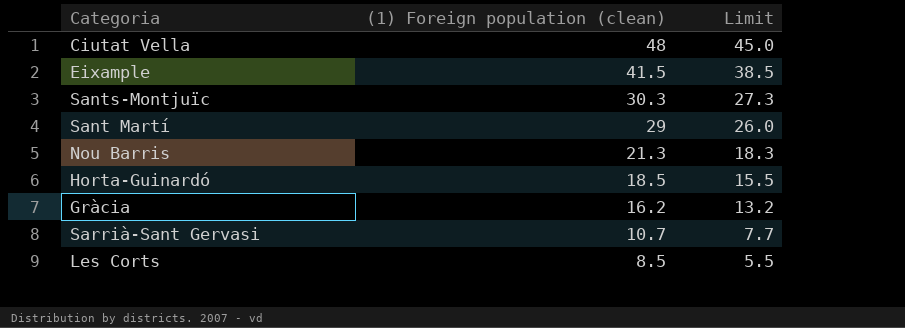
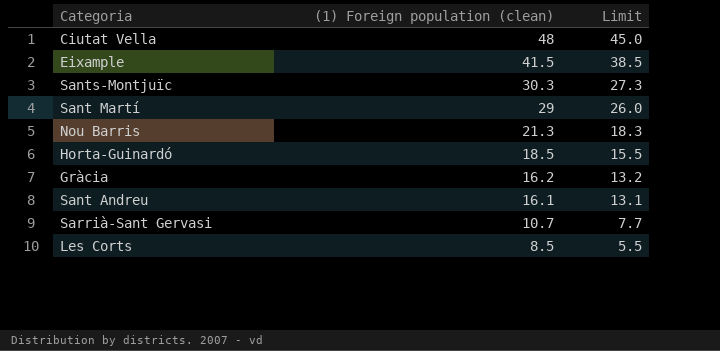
row Sant Andreu: none -> 16.1 | 13.1

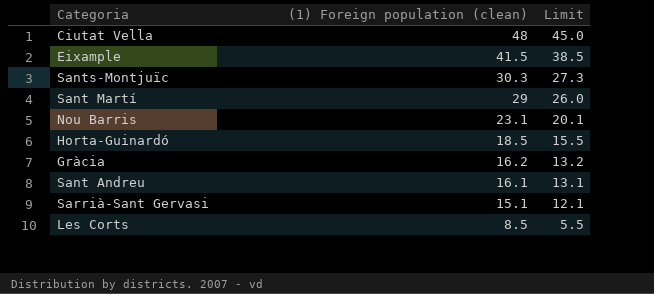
Nou Barris | (1) Foreign population (clean): 21.3 -> 23.1
Nou Barris | Limit: 18.3 -> 20.1
Sarrià-Sant Gervasi | (1) Foreign population (clean): 10.7 -> 15.1
Sarrià-Sant Gervasi | Limit: 7.7 -> 12.1

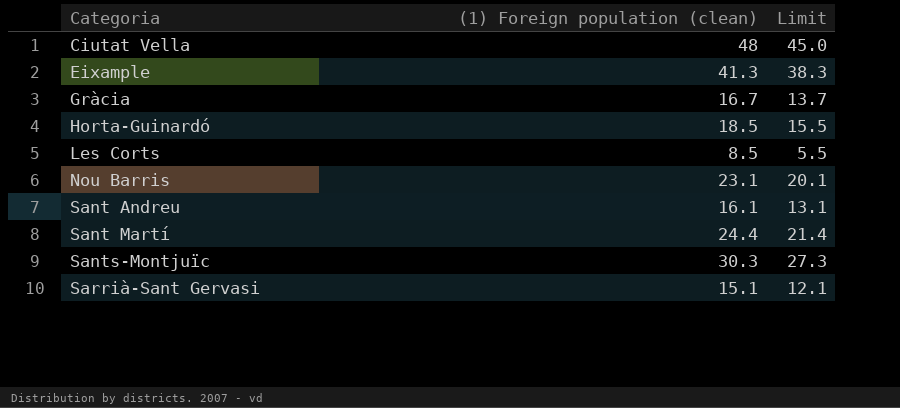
row order: (1) Foreign population (clean) descending -> Categoria ascending
Eixample | (1) Foreign population (clean): 41.5 -> 41.3
Eixample | Limit: 38.5 -> 38.3
Gràcia | (1) Foreign population (clean): 16.2 -> 16.7
Gràcia | Limit: 13.2 -> 13.7
Sant Martí | (1) Foreign population (clean): 29 -> 24.4
Sant Martí | Limit: 26.0 -> 21.4

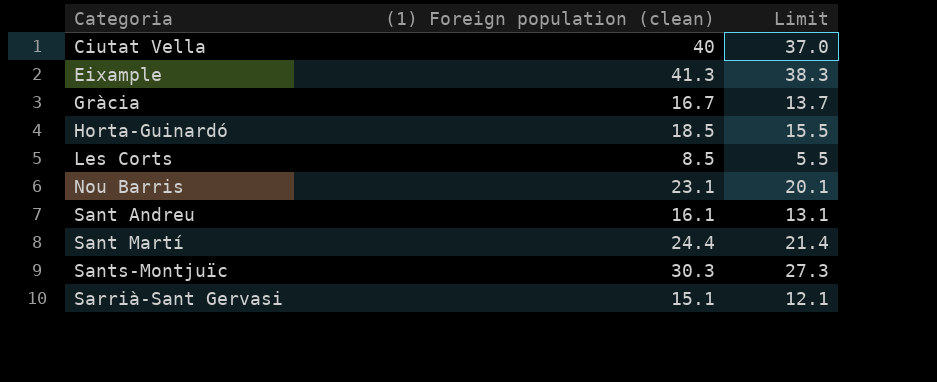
Ciutat Vella | (1) Foreign population (clean): 48 -> 40
Ciutat Vella | Limit: 45.0 -> 37.0

